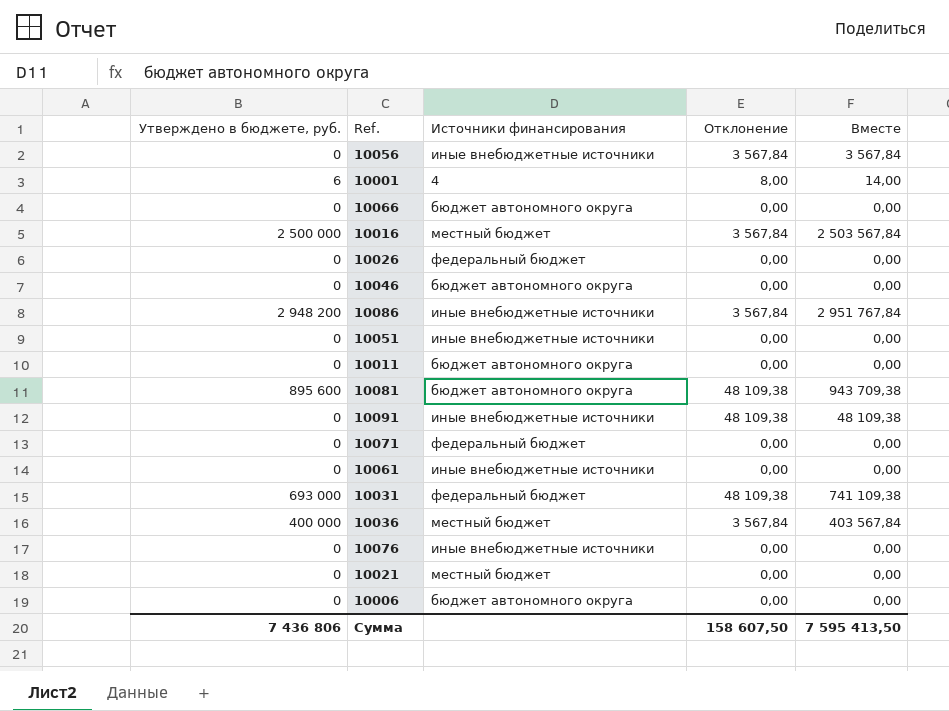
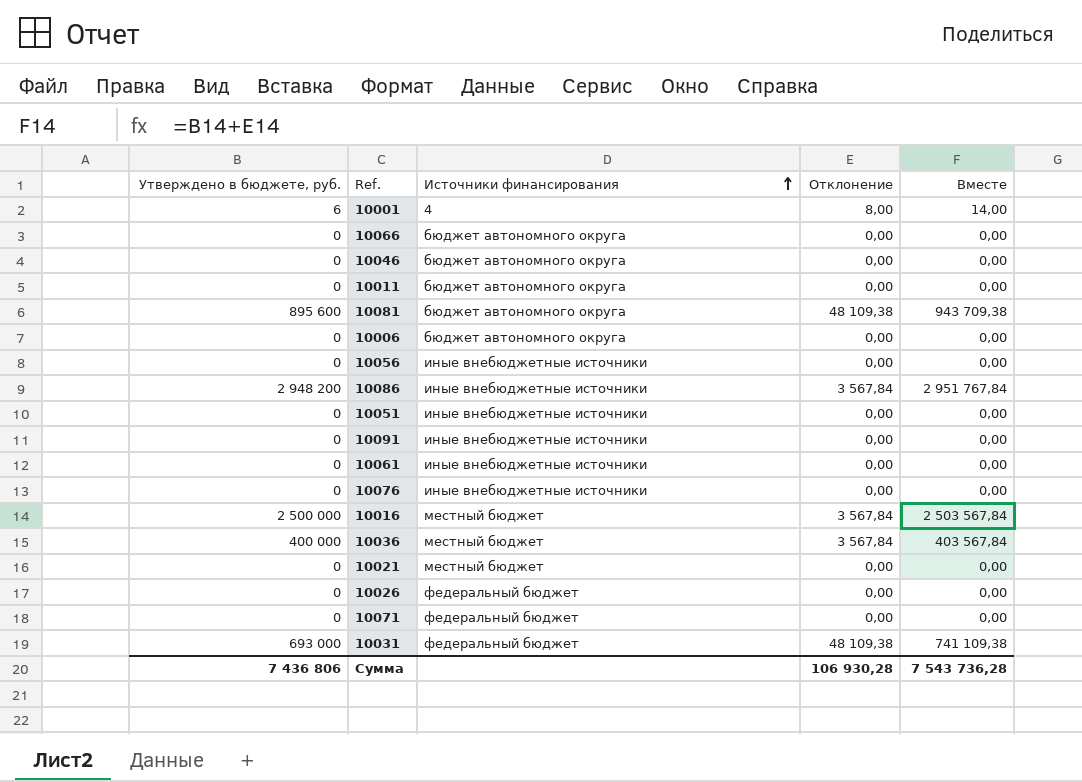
row order: none -> Источники финансирования ascending
10056 | Отклонение: 3 567,84 -> 0,00
10056 | Вместе: 3 567,84 -> 0,00
10091 | Отклонение: 48 109,38 -> 0,00
10091 | Вместе: 48 109,38 -> 0,00
Сумма | Отклонение: 158 607,50 -> 106 930,28
Сумма | Вместе: 7 595 413,50 -> 7 543 736,28

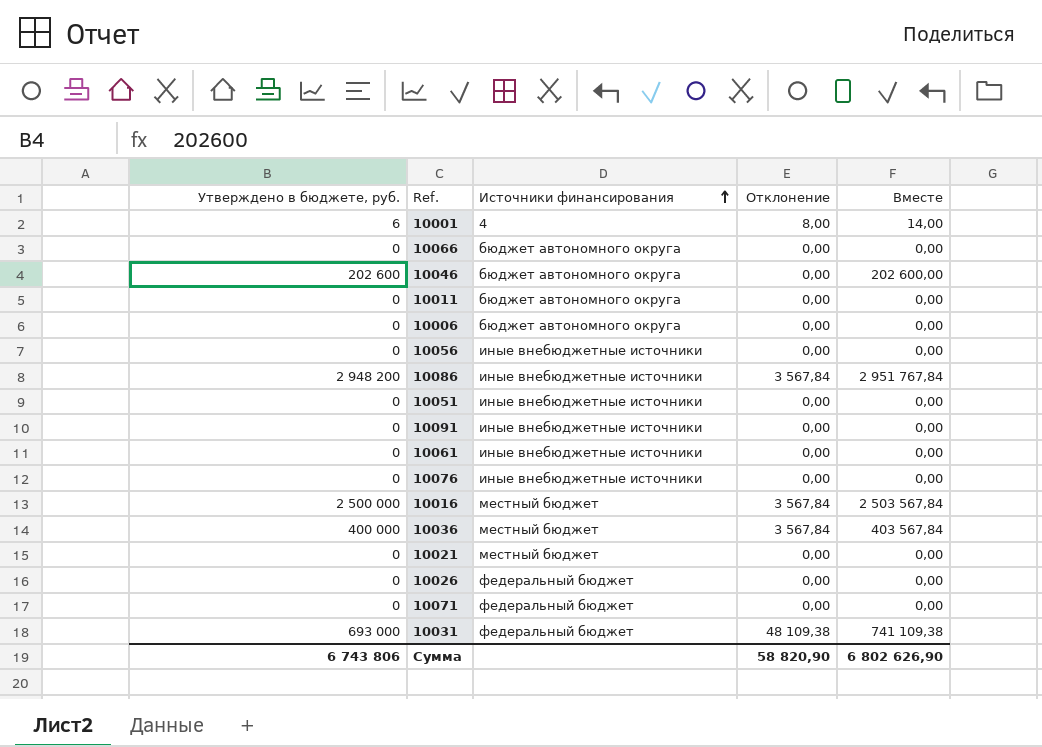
row 10081: 895 600 | бюджет автономного округа | 48 109,38 | 943 709,38 -> none
10046 | Утверждено в бюджете, руб.: 0 -> 202 600
10046 | Вместе: 0,00 -> 202 600,00
Сумма | Утверждено в бюджете, руб.: 7 436 806 -> 6 743 806
Сумма | Отклонение: 106 930,28 -> 58 820,90
Сумма | Вместе: 7 543 736,28 -> 6 802 626,90

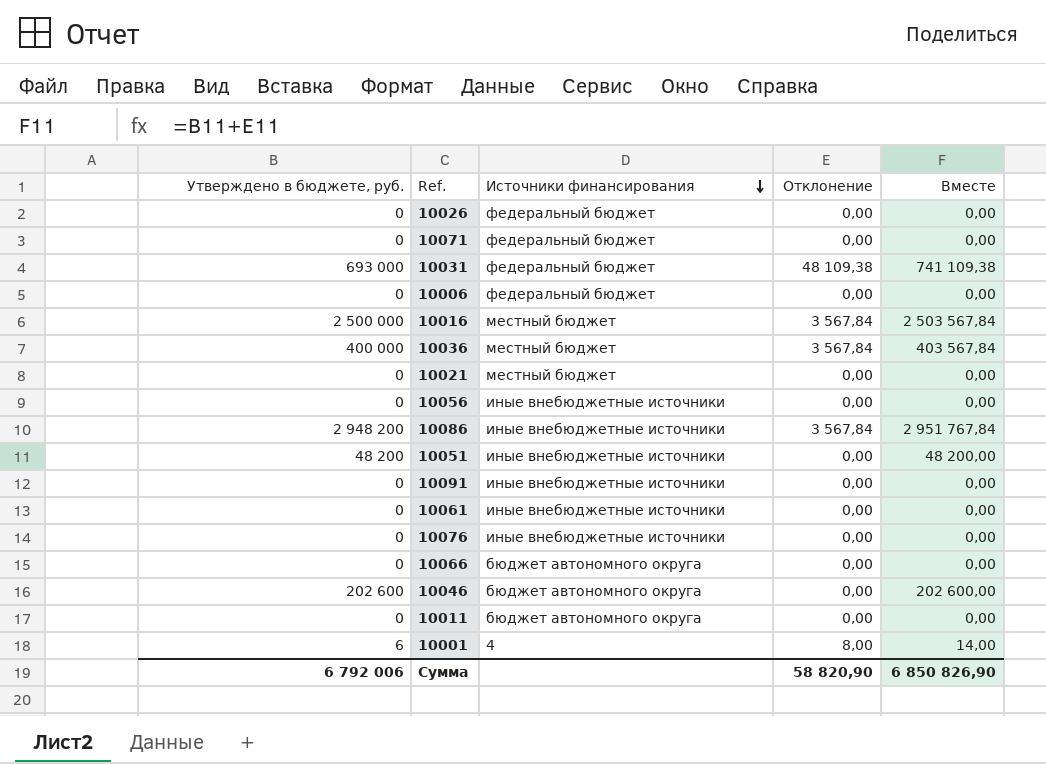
row order: Источники финансирования ascending -> Источники финансирования descending
10006 | Источники финансирования: бюджет автономного округа -> федеральный бюджет
10051 | Утверждено в бюджете, руб.: 0 -> 48 200
10051 | Вместе: 0,00 -> 48 200,00
Сумма | Утверждено в бюджете, руб.: 6 743 806 -> 6 792 006
Сумма | Вместе: 6 802 626,90 -> 6 850 826,90

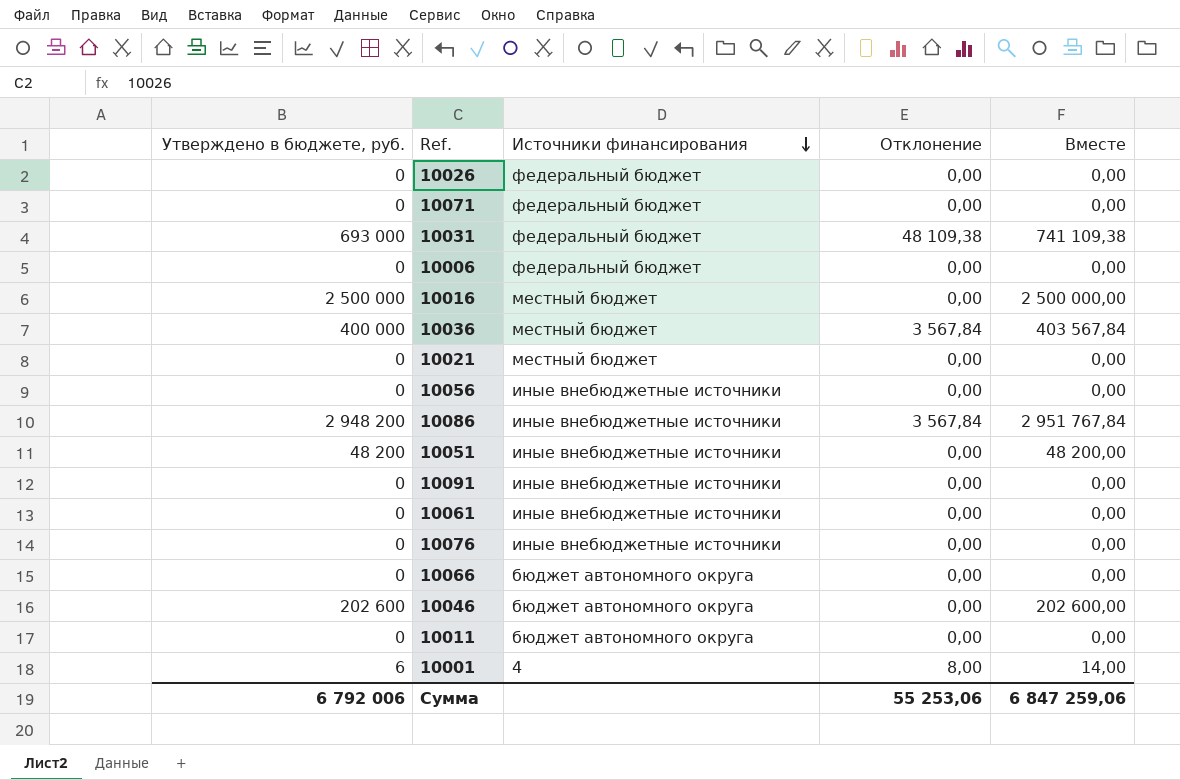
10016 | Отклонение: 3 567,84 -> 0,00
10016 | Вместе: 2 503 567,84 -> 2 500 000,00
Сумма | Отклонение: 58 820,90 -> 55 253,06
Сумма | Вместе: 6 850 826,90 -> 6 847 259,06

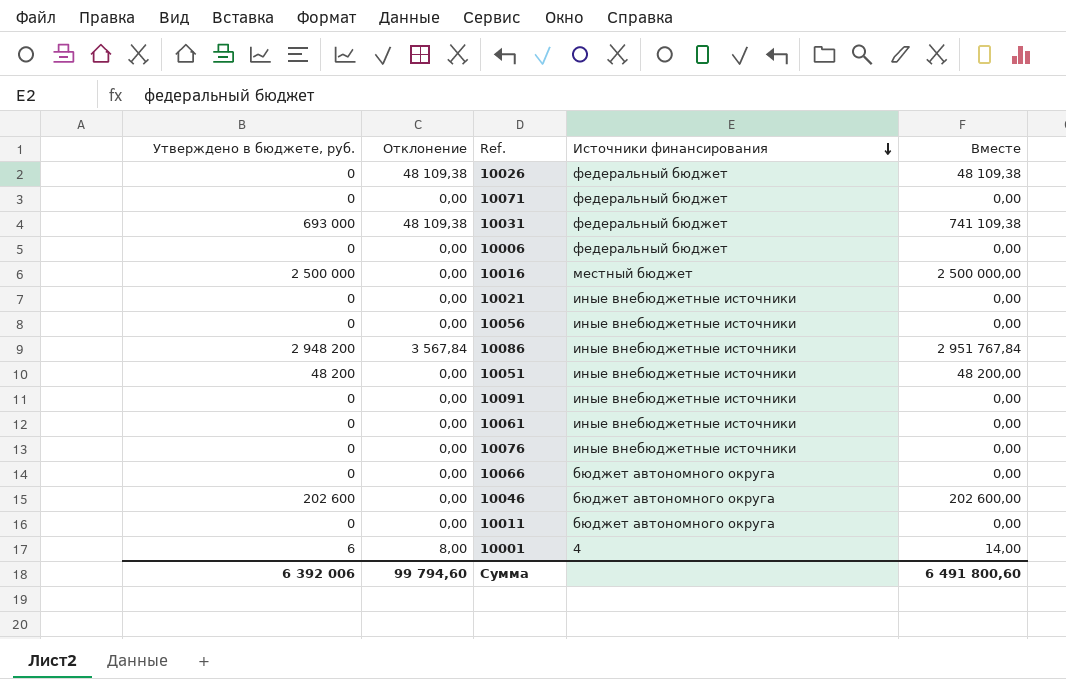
column Отклонение | position: 4 -> 2
row 10036: 400 000 | местный бюджет | 3 567,84 | 403 567,84 -> none
10026 | Отклонение: 0,00 -> 48 109,38
10026 | Вместе: 0,00 -> 48 109,38
10021 | Источники финансирования: местный бюджет -> иные внебюджетные источники
Сумма | Утверждено в бюджете, руб.: 6 792 006 -> 6 392 006
Сумма | Отклонение: 55 253,06 -> 99 794,60
Сумма | Вместе: 6 847 259,06 -> 6 491 800,60

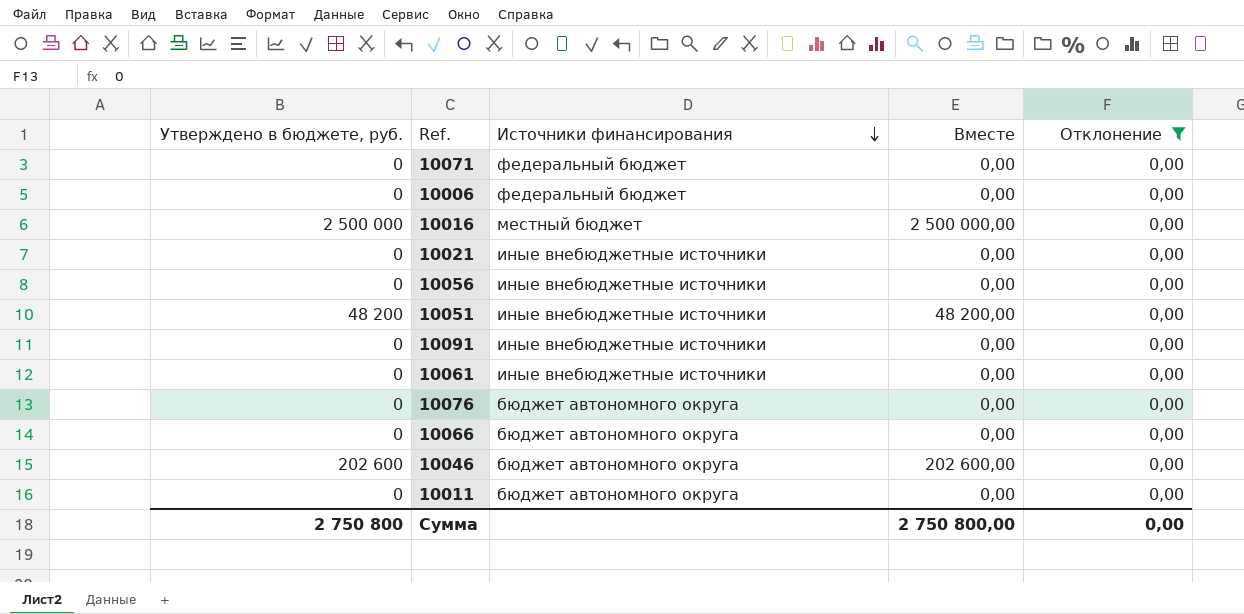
filter: none -> Отклонение = 0,00
column Отклонение | position: 2 -> 5
10076 | Источники финансирования: иные внебюджетные источники -> бюджет автономного округа
Сумма | Утверждено в бюджете, руб.: 6 392 006 -> 2 750 800
Сумма | Вместе: 6 491 800,60 -> 2 750 800,00
Сумма | Отклонение: 99 794,60 -> 0,00

